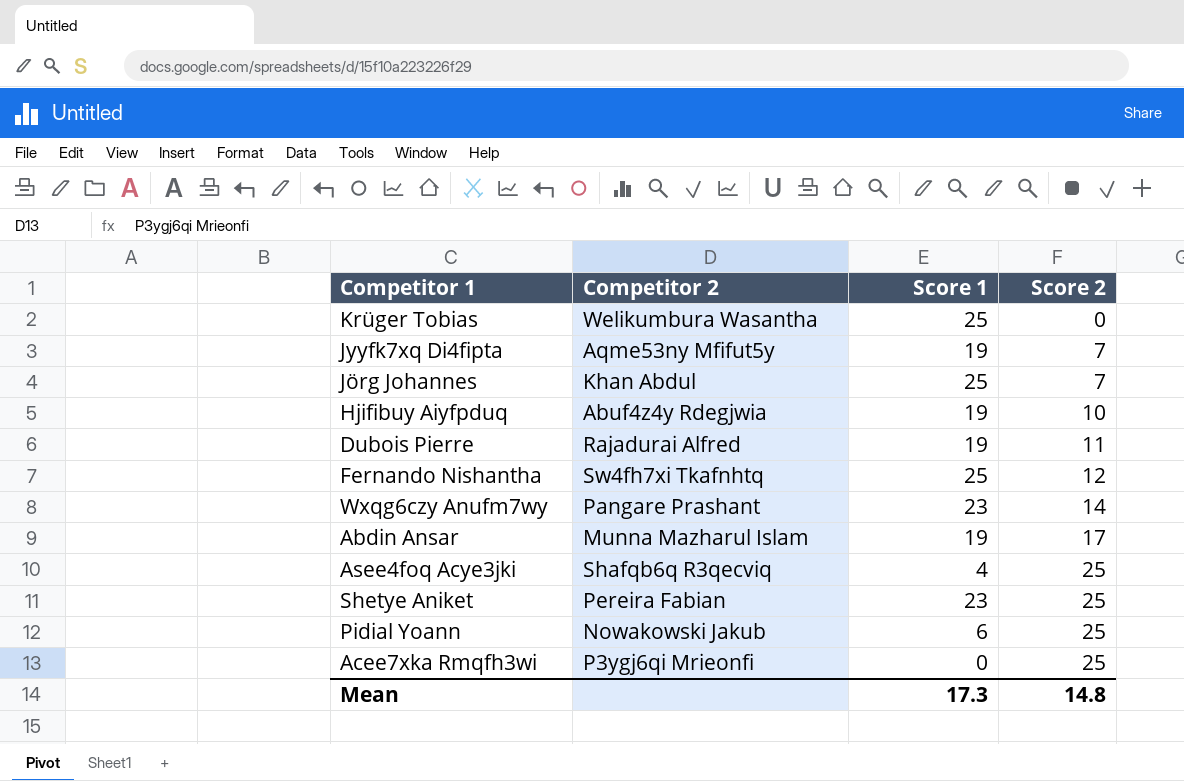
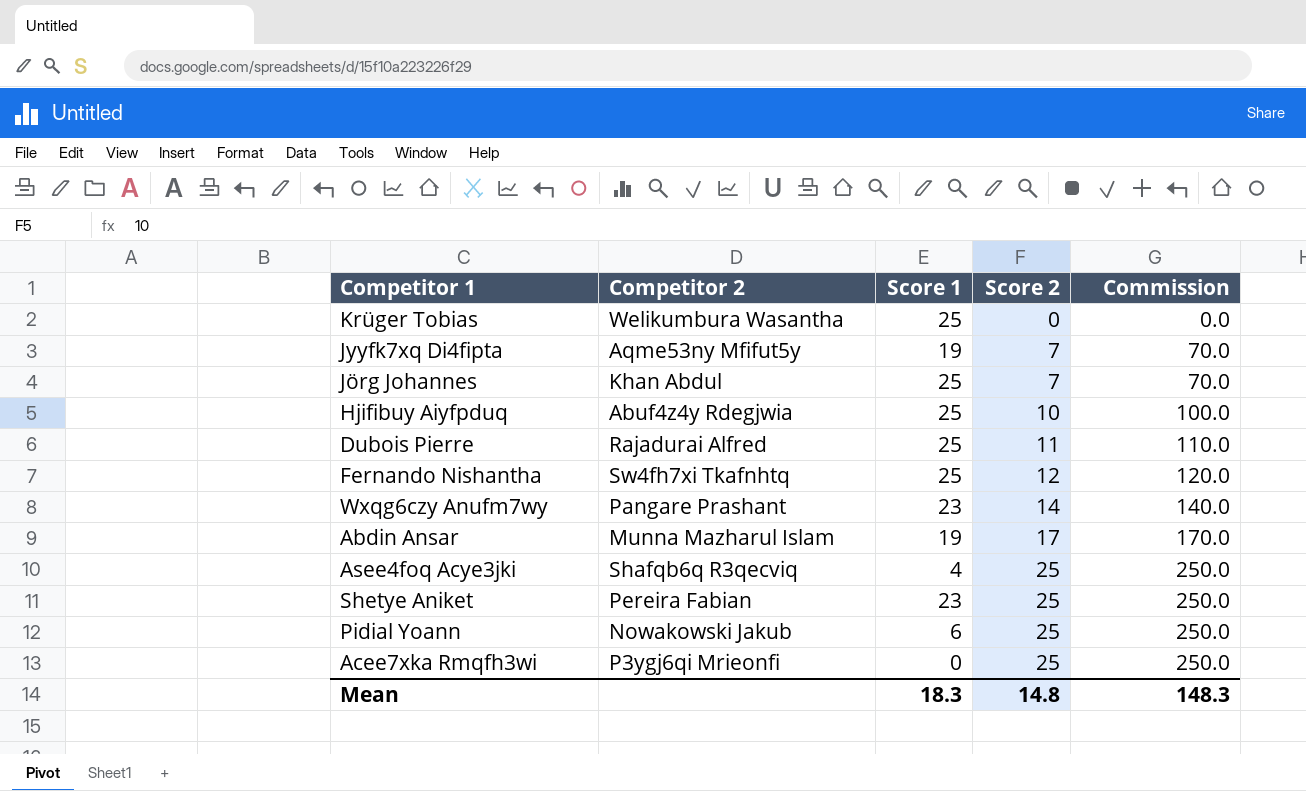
column Commission | formula: none -> [Score 2] * 10
Hjifibuy Aiyfpduq | Score 1: 19 -> 25
Dubois Pierre | Score 1: 19 -> 25
Mean | Score 1: 17.3 -> 18.3

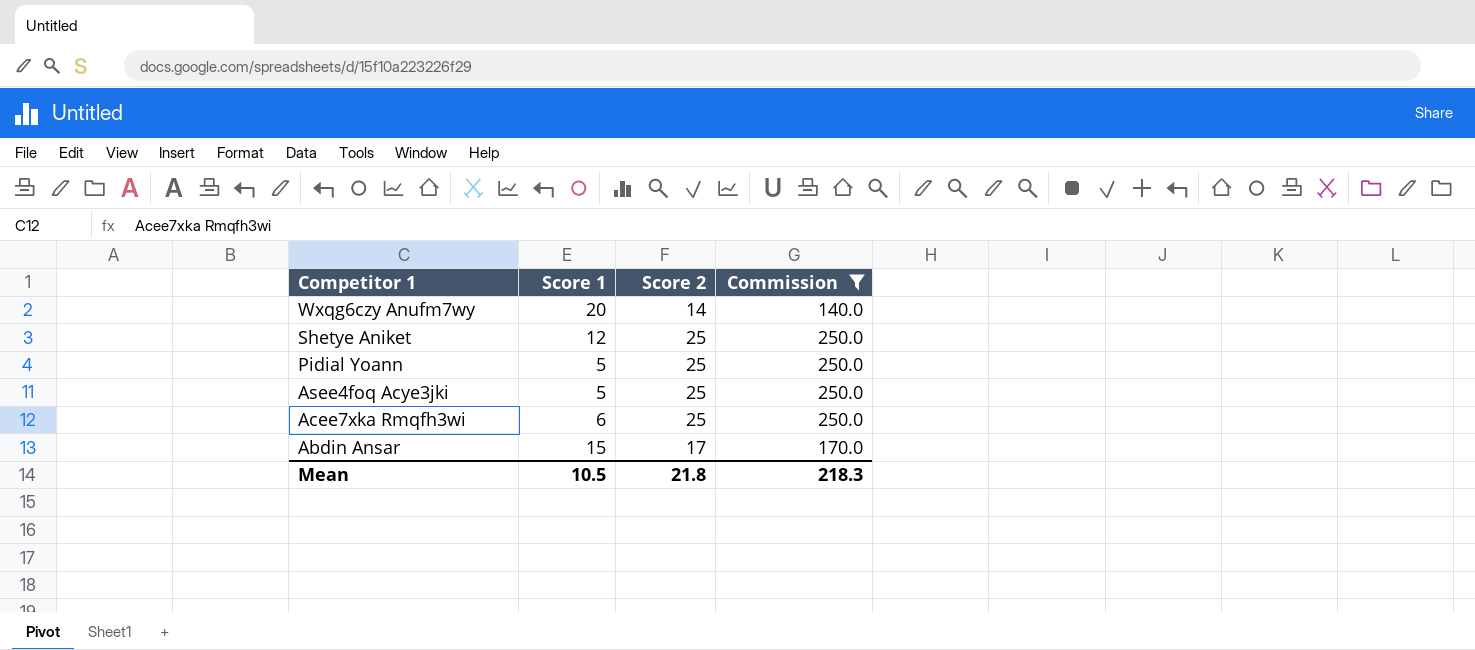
filter: none -> Commission >= 140.0
row order: Score 2 ascending -> Competitor 1 descending
column Competitor 2 | position: 2 -> none
Wxqg6czy Anufm7wy | Score 1: 23 -> 20
Shetye Aniket | Score 1: 23 -> 12
Pidial Yoann | Score 1: 6 -> 5
Asee4foq Acye3jki | Score 1: 4 -> 5
Acee7xka Rmqfh3wi | Score 1: 0 -> 6
Abdin Ansar | Score 1: 19 -> 15
Mean | Score 1: 18.3 -> 10.5
Mean | Score 2: 14.8 -> 21.8
Mean | Commission: 148.3 -> 218.3

